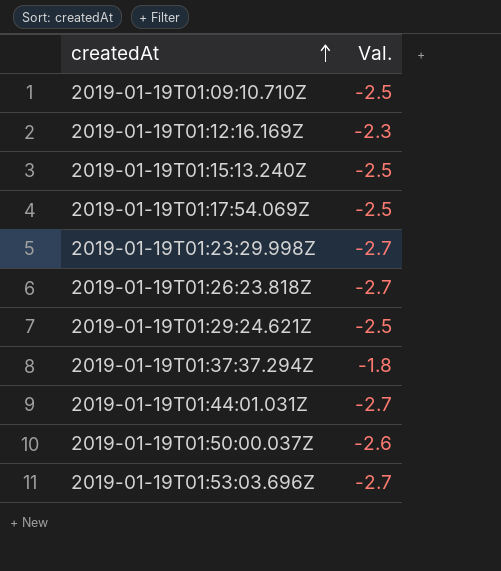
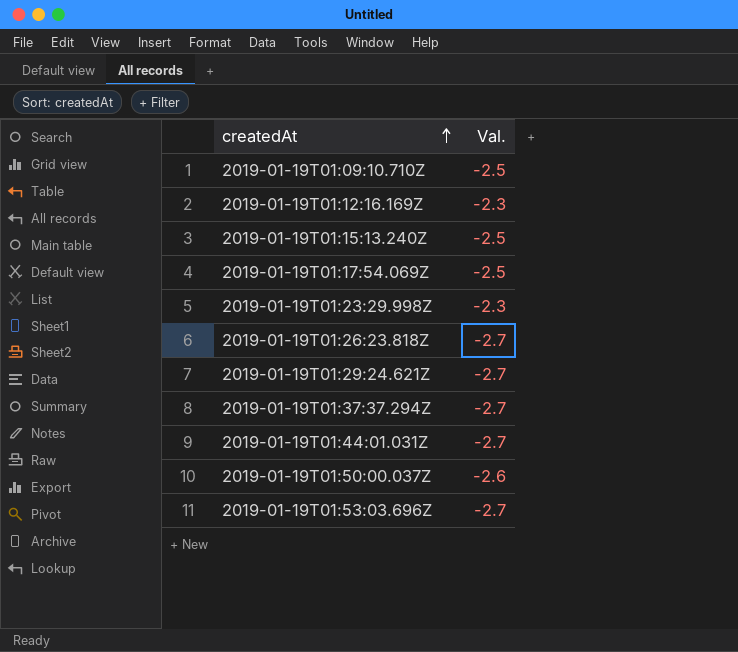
2019-01-19T01:23:29.998Z | Val.: -2.7 -> -2.3
2019-01-19T01:29:24.621Z | Val.: -2.5 -> -2.7
2019-01-19T01:37:37.294Z | Val.: -1.8 -> -2.7

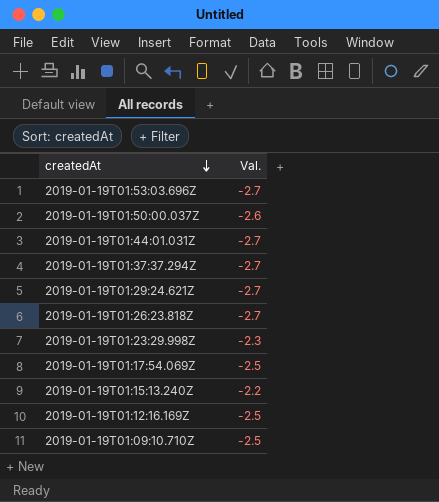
row order: createdAt ascending -> createdAt descending
2019-01-19T01:15:13.240Z | Val.: -2.5 -> -2.2
2019-01-19T01:12:16.169Z | Val.: -2.3 -> -2.5

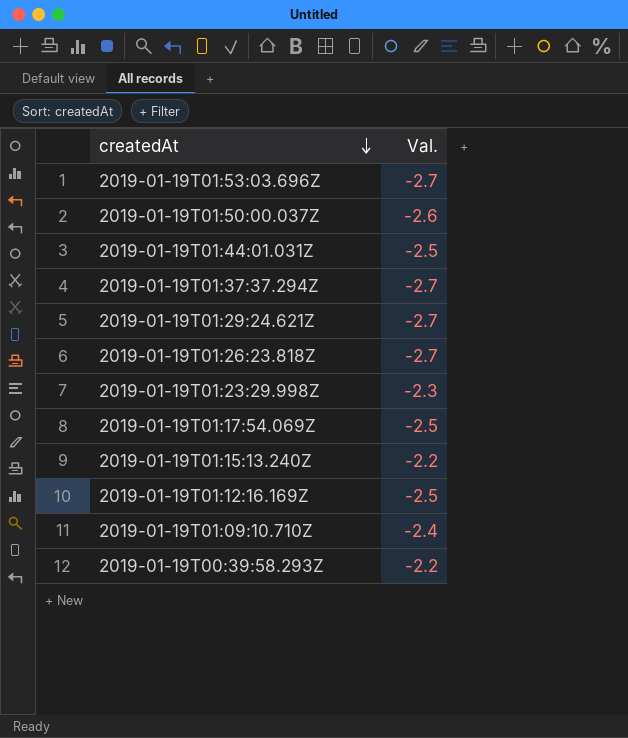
2019-01-19T01:44:01.031Z | Val.: -2.7 -> -2.5
2019-01-19T01:09:10.710Z | Val.: -2.5 -> -2.4
row 2019-01-19T00:39:58.293Z: none -> -2.2

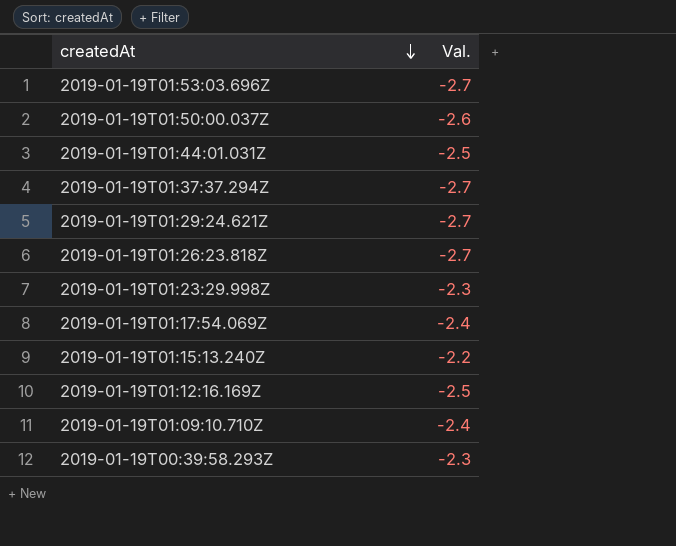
2019-01-19T01:17:54.069Z | Val.: -2.5 -> -2.4
2019-01-19T00:39:58.293Z | Val.: -2.2 -> -2.3

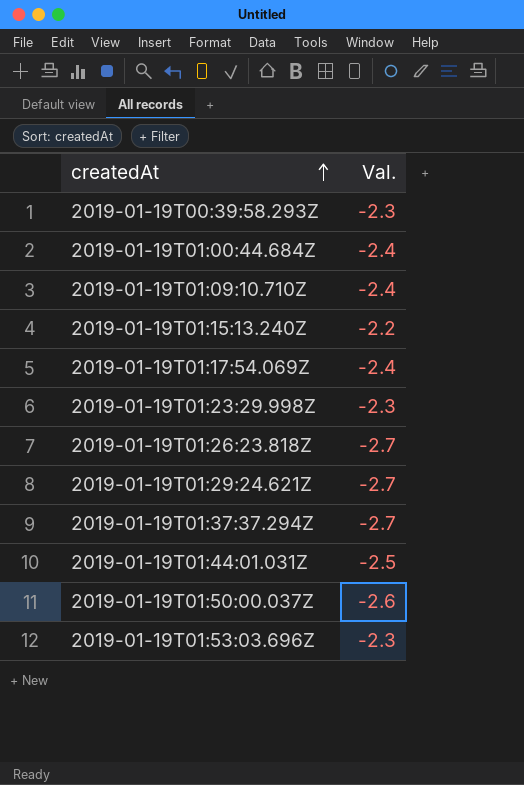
row order: createdAt descending -> createdAt ascending
row 2019-01-19T01:12:16.169Z: -2.5 -> none
row 2019-01-19T01:00:44.684Z: none -> -2.4
2019-01-19T01:53:03.696Z | Val.: -2.7 -> -2.3

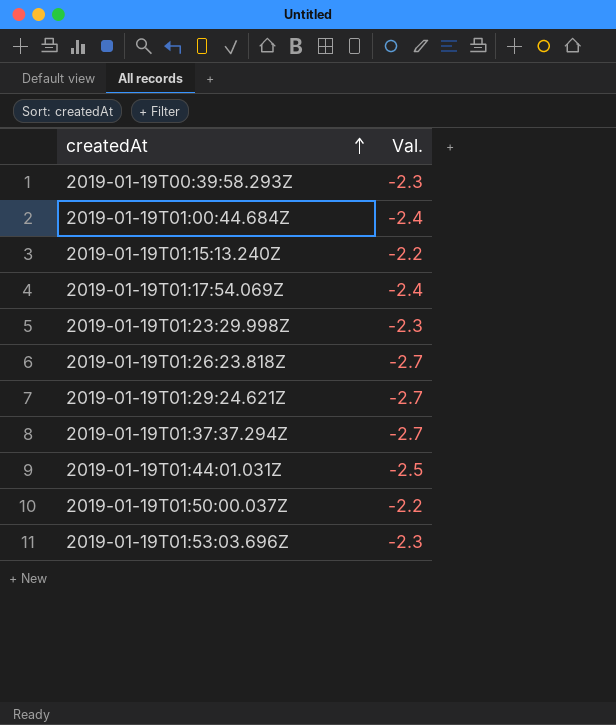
row 2019-01-19T01:09:10.710Z: -2.4 -> none
2019-01-19T01:50:00.037Z | Val.: -2.6 -> -2.2

